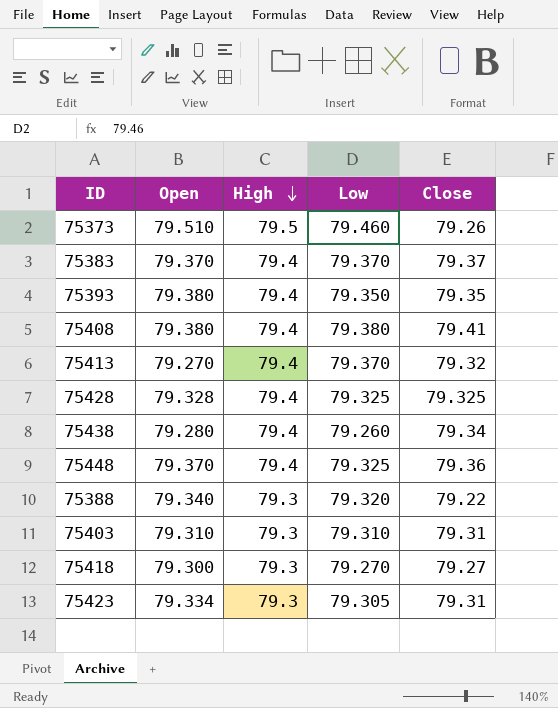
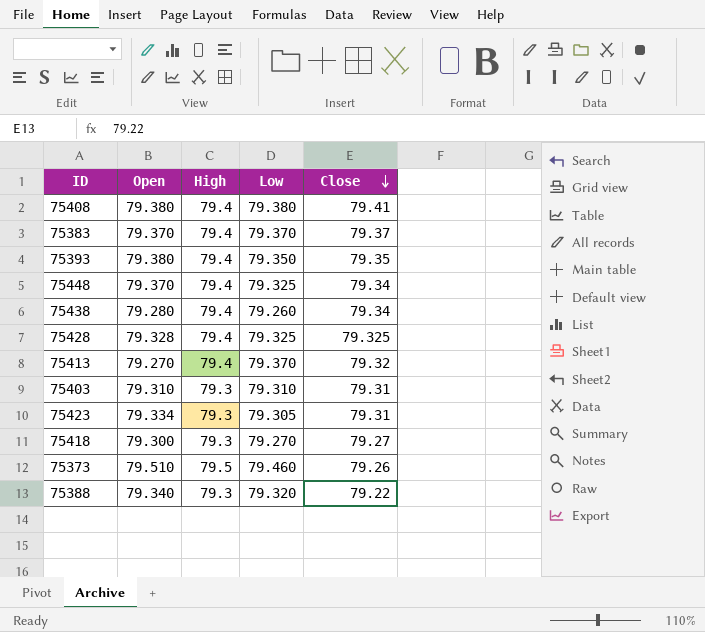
row order: High descending -> Close descending
75448 | Close: 79.36 -> 79.34

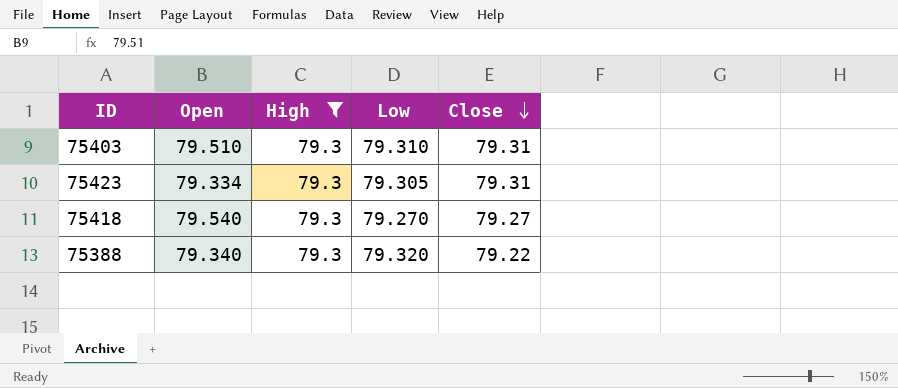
filter: none -> High = 79.3
75403 | Open: 79.310 -> 79.510
75418 | Open: 79.300 -> 79.540

